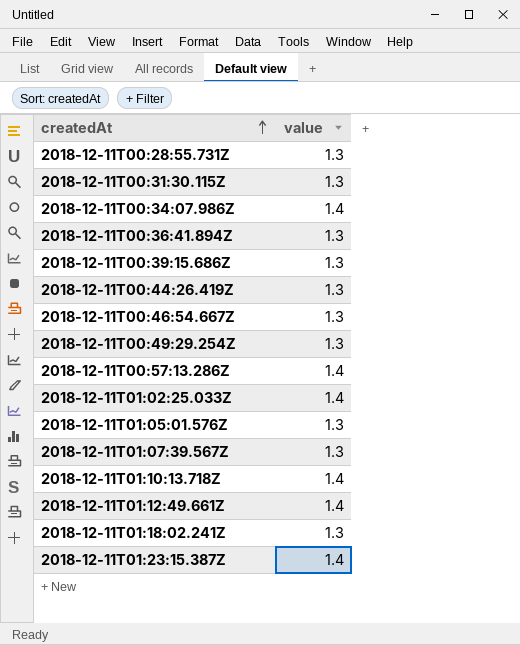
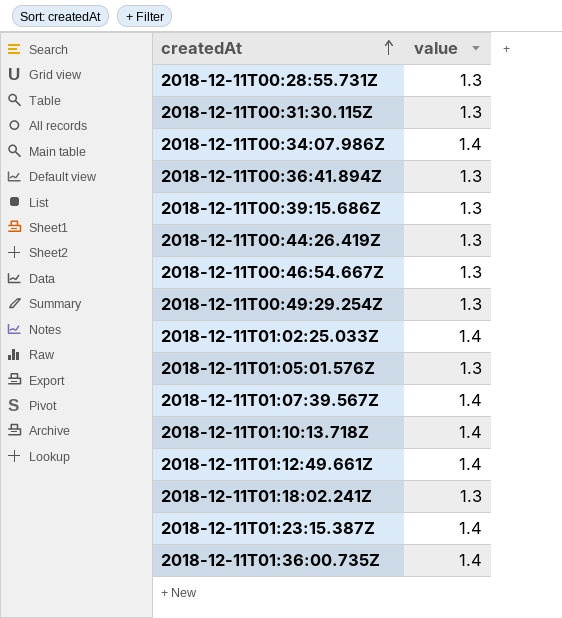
row 2018-12-11T00:57:13.286Z: 1.4 -> none
2018-12-11T01:07:39.567Z | value: 1.3 -> 1.4
row 2018-12-11T01:36:00.735Z: none -> 1.4

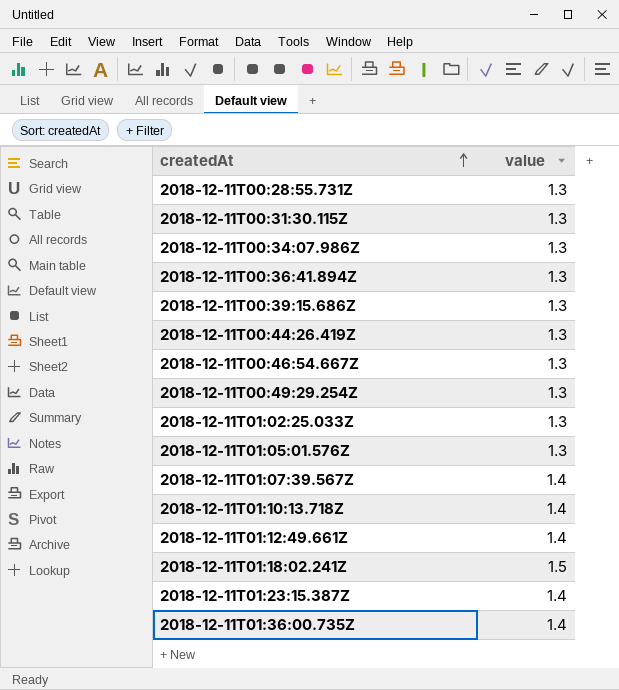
2018-12-11T00:34:07.986Z | value: 1.4 -> 1.3
2018-12-11T01:02:25.033Z | value: 1.4 -> 1.3
2018-12-11T01:18:02.241Z | value: 1.3 -> 1.5

